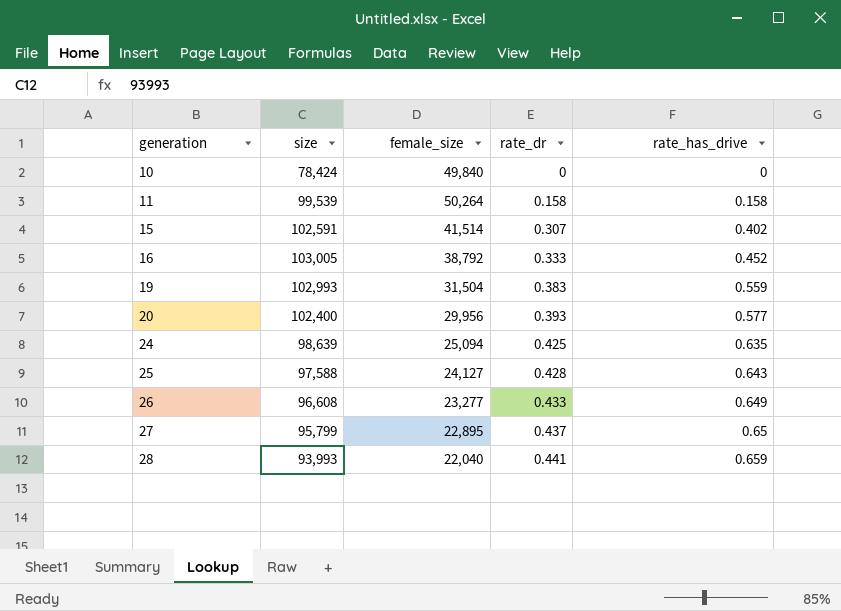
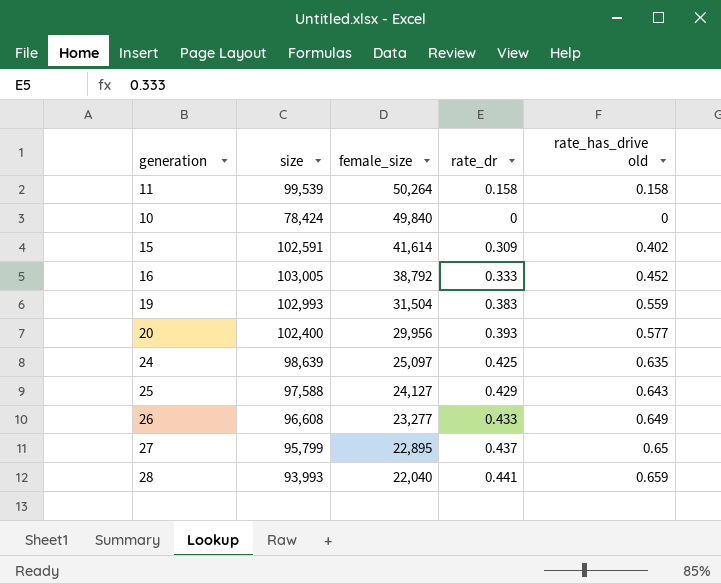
row order: generation ascending -> female_size descending
column name: rate_has_drive -> rate_has_drive old
15 | female_size: 41,514 -> 41,614
15 | rate_dr: 0.307 -> 0.309
24 | female_size: 25,094 -> 25,097
25 | rate_dr: 0.428 -> 0.429

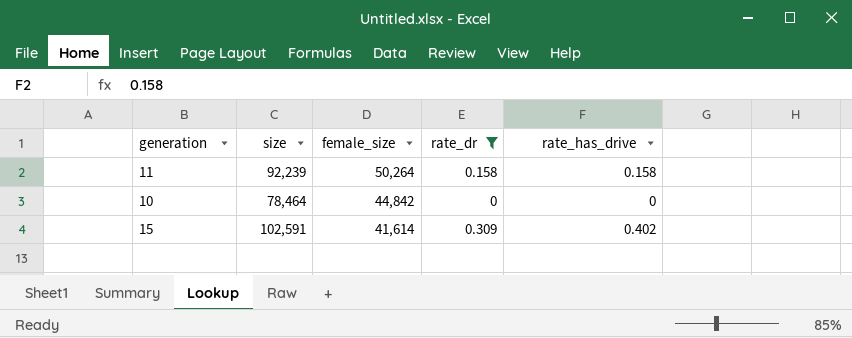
filter: none -> rate_dr <= 0.309
column name: rate_has_drive old -> rate_has_drive
11 | size: 99,539 -> 92,239
10 | size: 78,424 -> 78,464
10 | female_size: 49,840 -> 44,842

